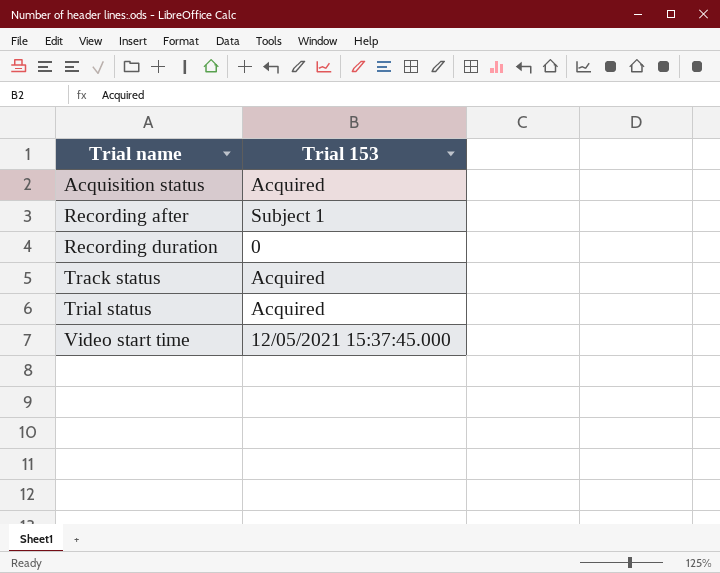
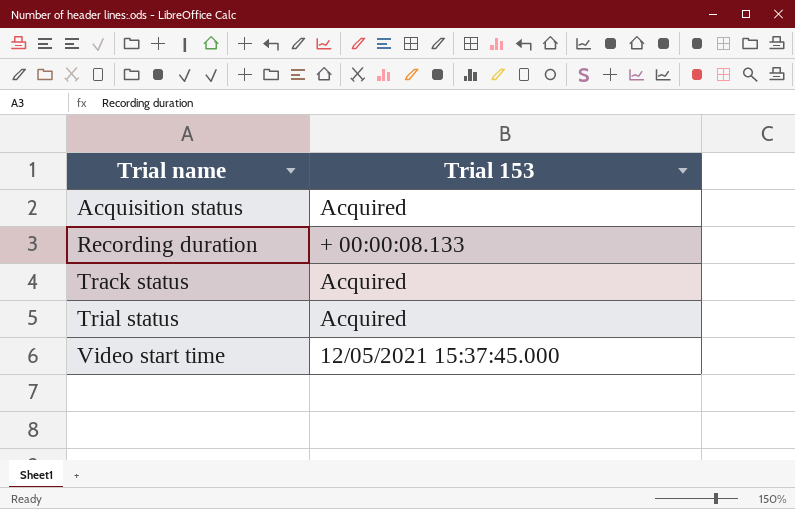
row Recording after: Subject 1 -> none
Recording duration | Trial 153: 0 -> + 00:00:08.133

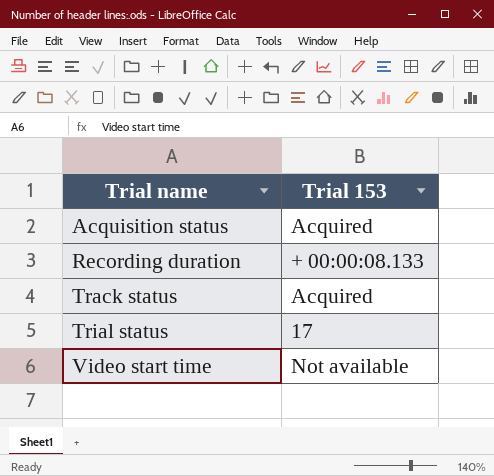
Trial status | Trial 153: Acquired -> 17
Video start time | Trial 153: 12/05/2021 15:37:45.000 -> Not available

